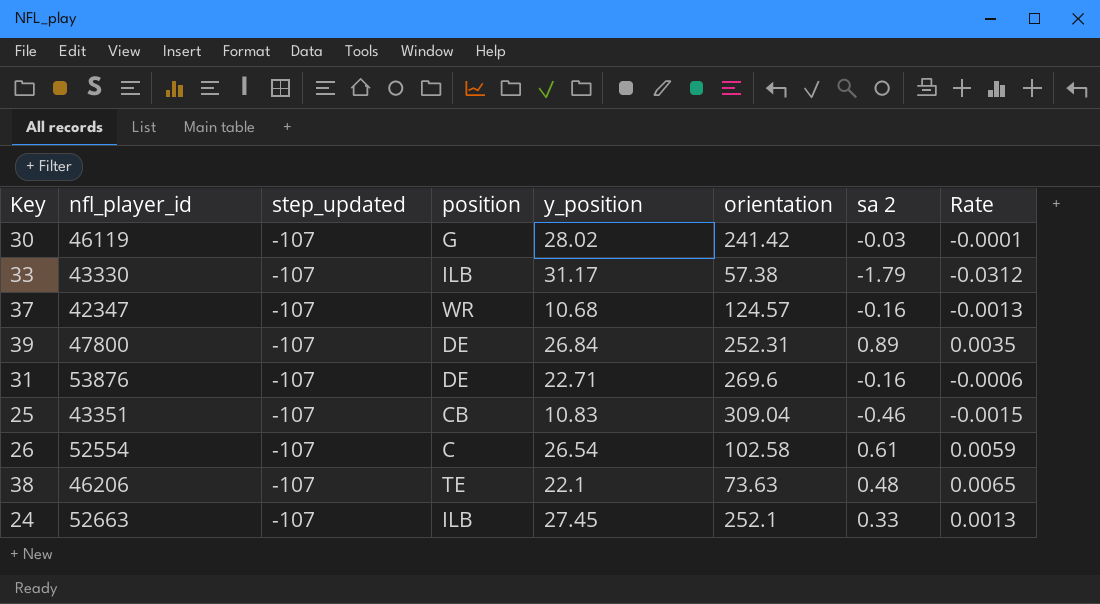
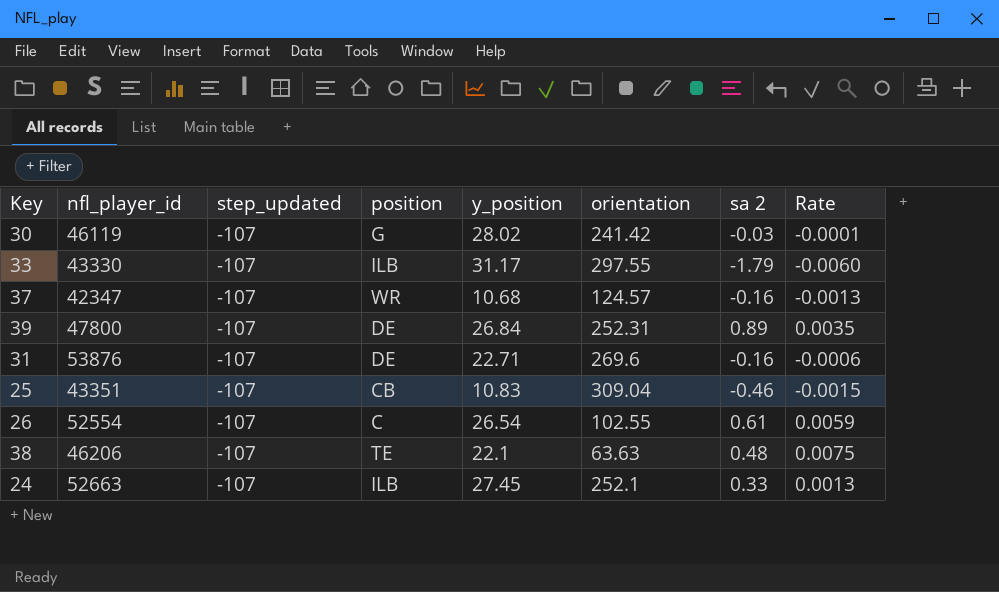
33 | orientation: 57.38 -> 297.55
33 | Rate: -0.0312 -> -0.0060
26 | orientation: 102.58 -> 102.55
38 | orientation: 73.63 -> 63.63
38 | Rate: 0.0065 -> 0.0075

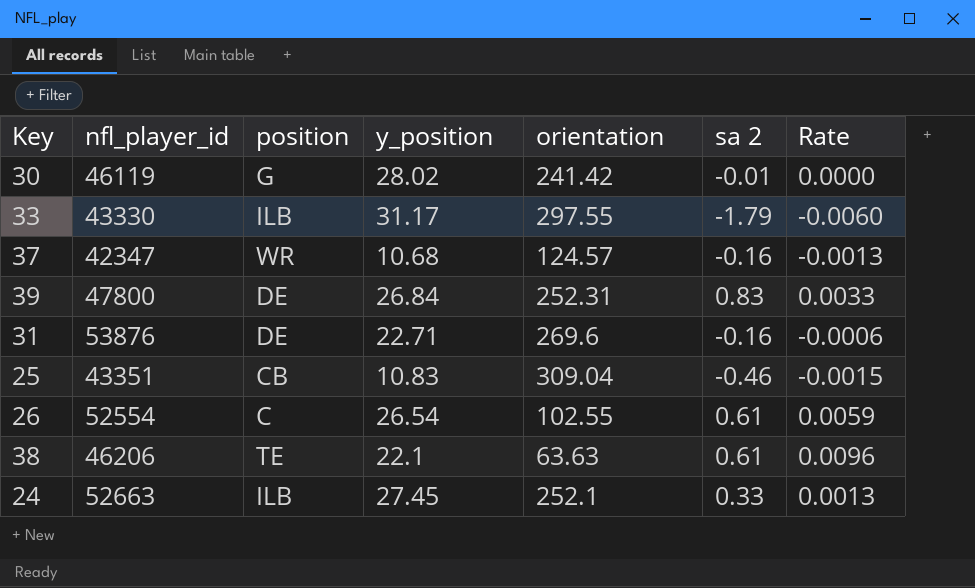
column step_updated | position: 3 -> none
30 | sa 2: -0.03 -> -0.01
30 | Rate: -0.0001 -> 0.0000
39 | sa 2: 0.89 -> 0.83
39 | Rate: 0.0035 -> 0.0033
38 | sa 2: 0.48 -> 0.61
38 | Rate: 0.0075 -> 0.0096

